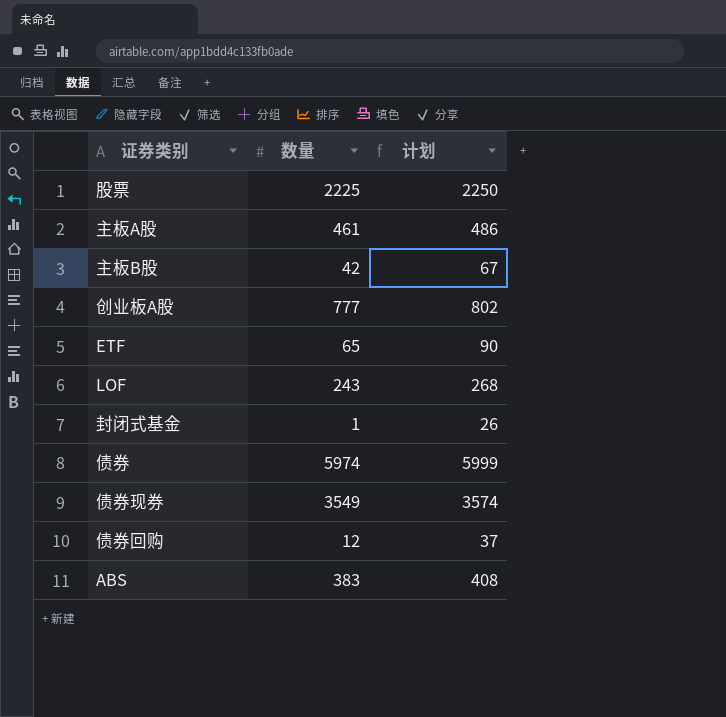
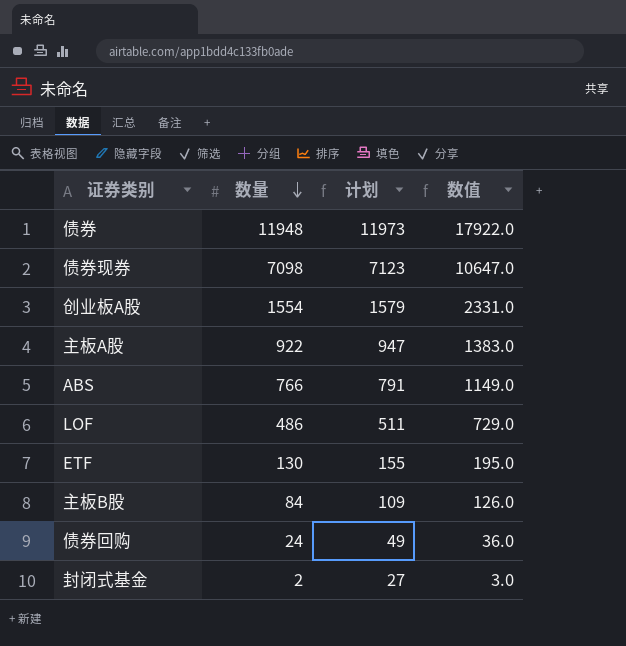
row order: none -> 数量 descending
column 数值 | formula: none -> [数量] * 1.5
row 股票: 2225 | 2250 -> none
债券 | 数量: 5974 -> 11948
债券 | 计划: 5999 -> 11973
债券现券 | 数量: 3549 -> 7098
债券现券 | 计划: 3574 -> 7123
创业板A股 | 数量: 777 -> 1554
创业板A股 | 计划: 802 -> 1579
主板A股 | 数量: 461 -> 922
主板A股 | 计划: 486 -> 947
ABS | 数量: 383 -> 766
ABS | 计划: 408 -> 791
LOF | 数量: 243 -> 486
LOF | 计划: 268 -> 511
ETF | 数量: 65 -> 130
ETF | 计划: 90 -> 155
主板B股 | 数量: 42 -> 84
主板B股 | 计划: 67 -> 109
债券回购 | 数量: 12 -> 24
债券回购 | 计划: 37 -> 49
封闭式基金 | 数量: 1 -> 2
封闭式基金 | 计划: 26 -> 27

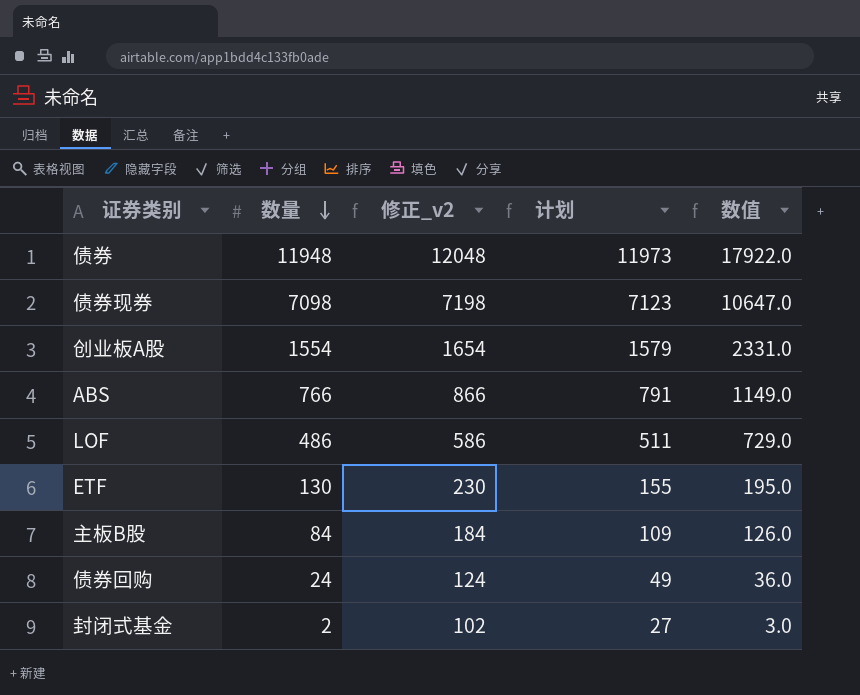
column 修正_v2 | formula: none -> [数量] + 100
row 主板A股: 922 | 947 | 1383.0 -> none

